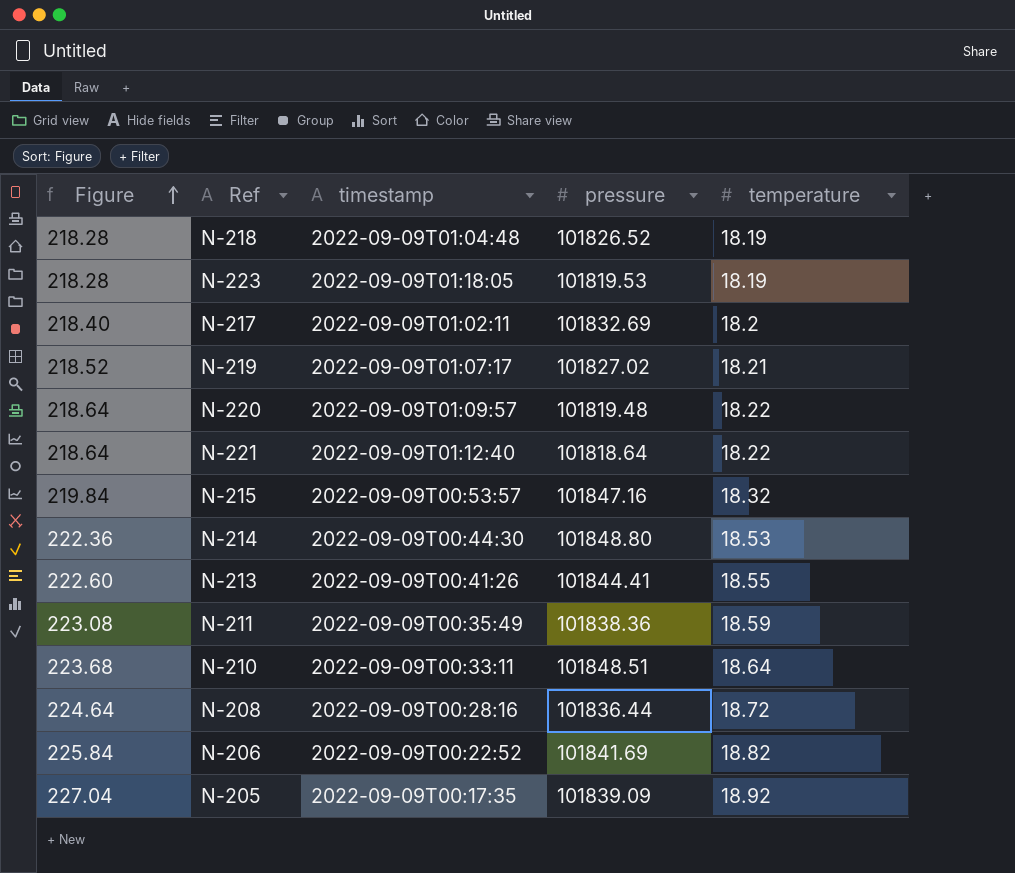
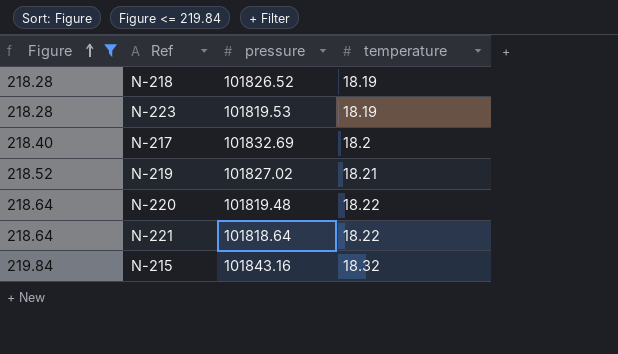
filter: none -> Figure <= 219.84
column timestamp | position: 3 -> none
N-215 | pressure: 101847.16 -> 101843.16

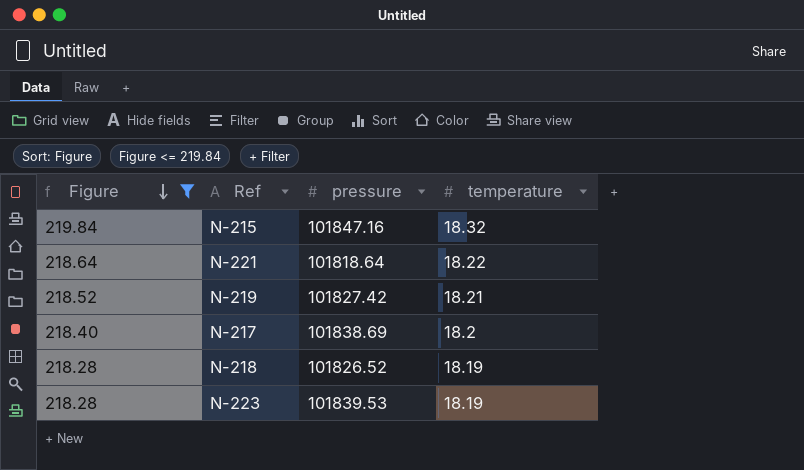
row order: Figure ascending -> Figure descending
row N-220: 218.64 | 101819.48 | 18.22 -> none
N-215 | pressure: 101843.16 -> 101847.16
N-219 | pressure: 101827.02 -> 101827.42
N-217 | pressure: 101832.69 -> 101838.69
N-223 | pressure: 101819.53 -> 101839.53

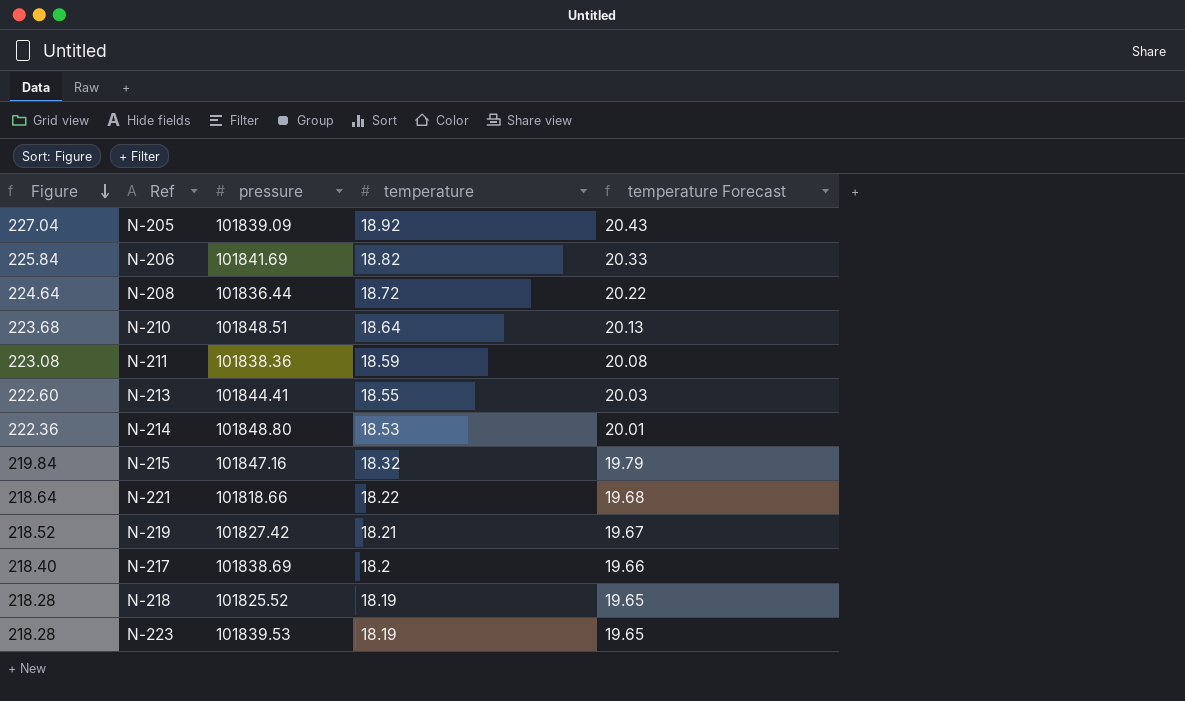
filter: Figure <= 219.84 -> none
column temperature Forecast | formula: none -> [temperature] * 1.08
N-221 | pressure: 101818.64 -> 101818.66
N-218 | pressure: 101826.52 -> 101825.52

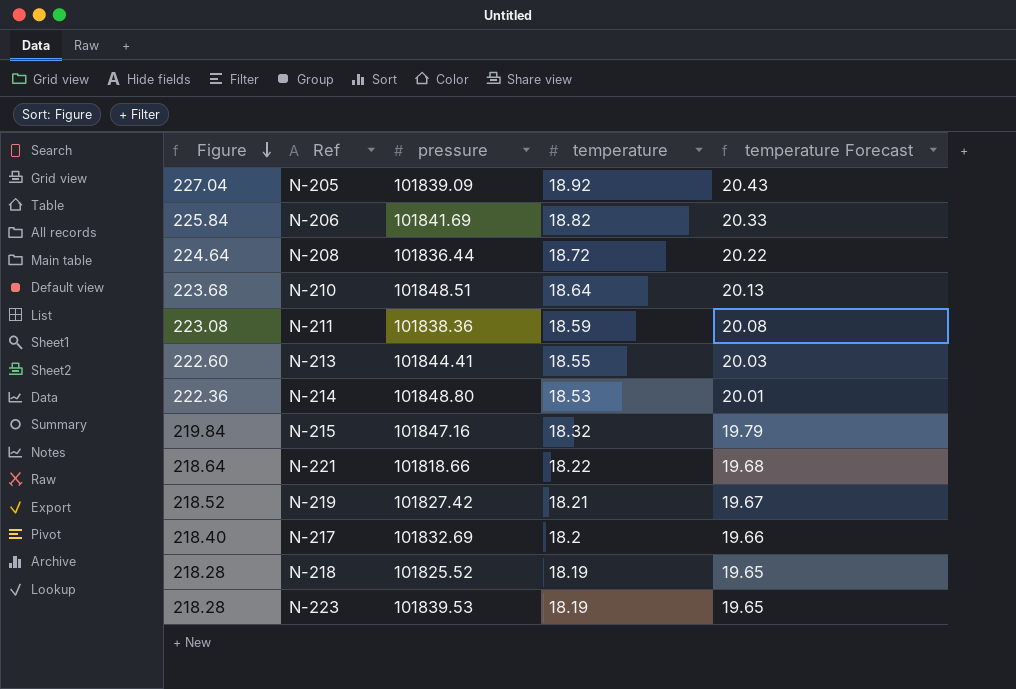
N-217 | pressure: 101838.69 -> 101832.69

